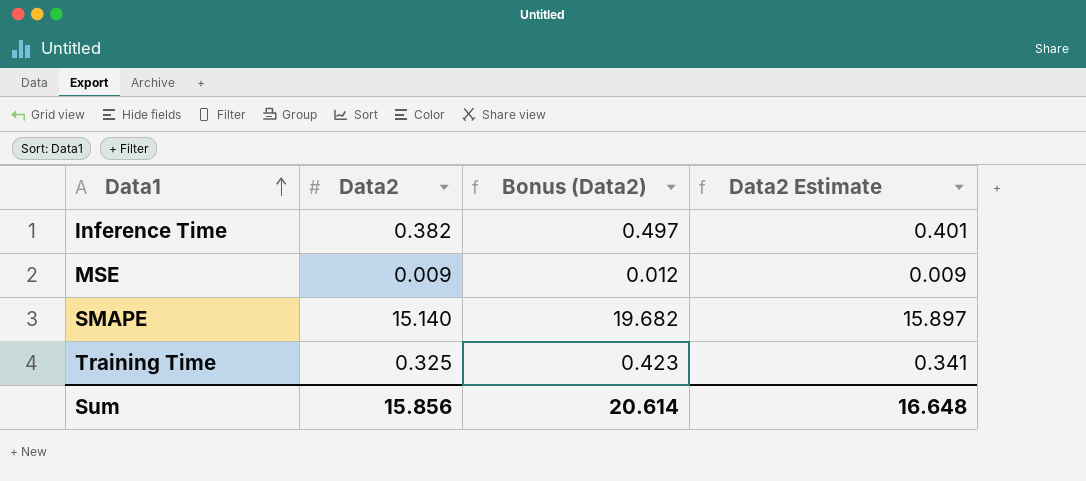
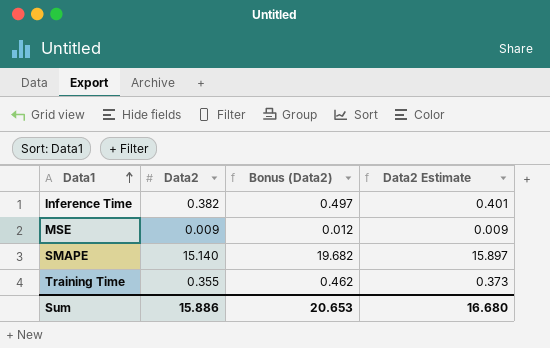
Training Time | Data2: 0.325 -> 0.355
Training Time | Bonus (Data2): 0.423 -> 0.462
Training Time | Data2 Estimate: 0.341 -> 0.373
Sum | Data2: 15.856 -> 15.886
Sum | Bonus (Data2): 20.614 -> 20.653
Sum | Data2 Estimate: 16.648 -> 16.680

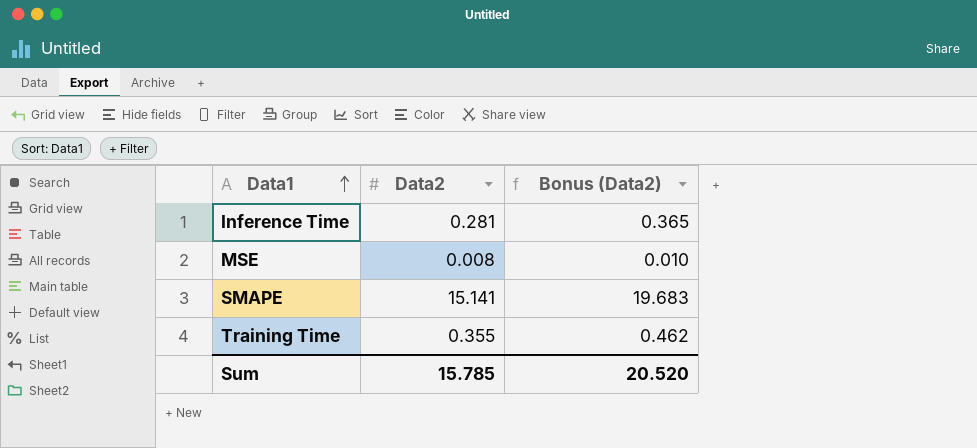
column Data2 Estimate | formula: [Data2] * 1.05 -> none
Inference Time | Data2: 0.382 -> 0.281
Inference Time | Bonus (Data2): 0.497 -> 0.365
MSE | Data2: 0.009 -> 0.008
MSE | Bonus (Data2): 0.012 -> 0.010
SMAPE | Data2: 15.140 -> 15.141
SMAPE | Bonus (Data2): 19.682 -> 19.683
Sum | Data2: 15.886 -> 15.785
Sum | Bonus (Data2): 20.653 -> 20.520

